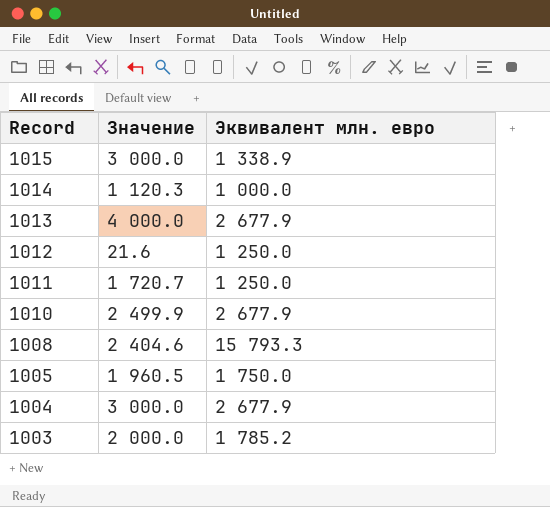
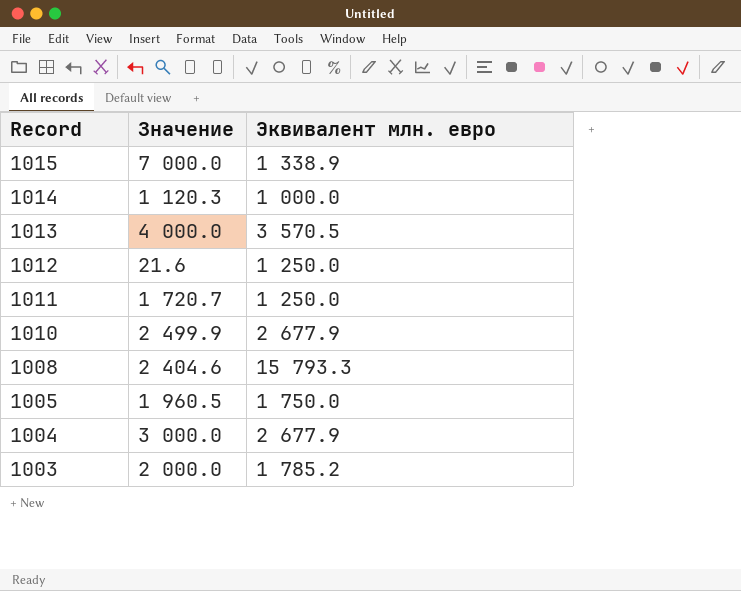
1015 | Значение: 3 000.0 -> 7 000.0
1013 | Эквивалент млн. евро: 2 677.9 -> 3 570.5

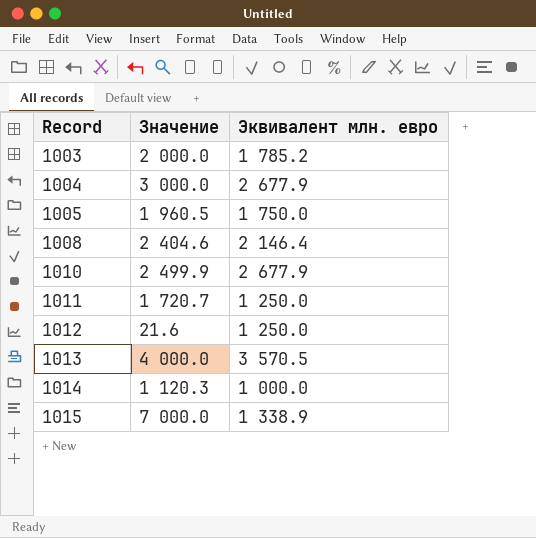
row order: Record descending -> Record ascending
1008 | Эквивалент млн. евро: 15 793.3 -> 2 146.4

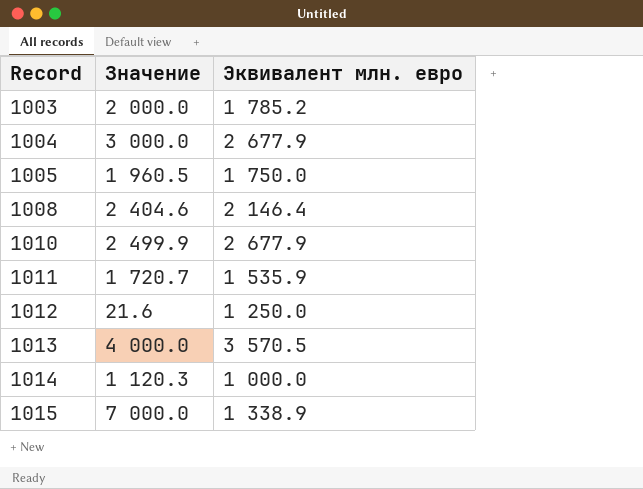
1011 | Эквивалент млн. евро: 1 250.0 -> 1 535.9

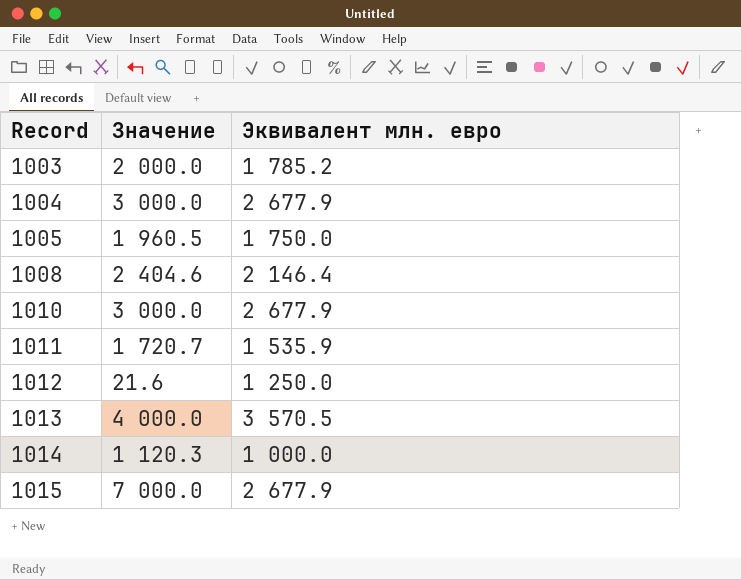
1010 | Значение: 2 499.9 -> 3 000.0
1015 | Эквивалент млн. евро: 1 338.9 -> 2 677.9

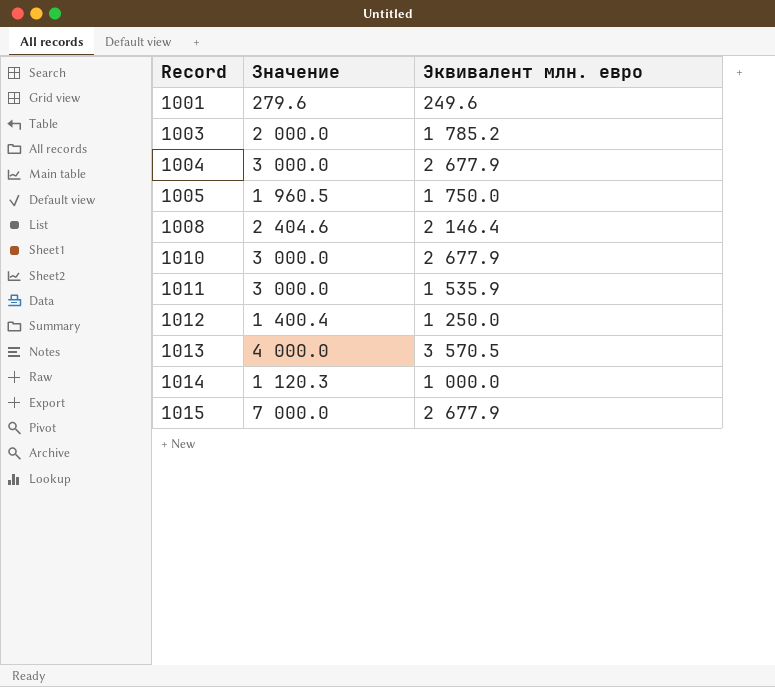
row 1001: none -> 279.6 | 249.6
1011 | Значение: 1 720.7 -> 3 000.0
1012 | Значение: 21.6 -> 1 400.4

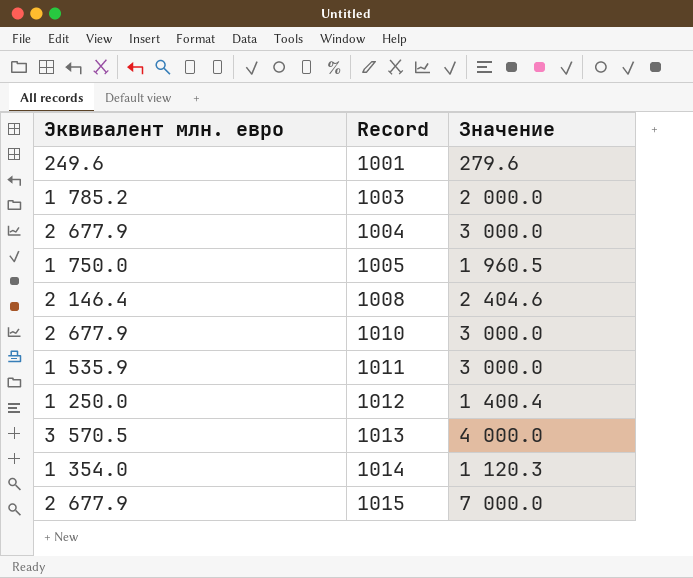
column Эквивалент млн. евро | position: 3 -> 1
1014 | Эквивалент млн. евро: 1 000.0 -> 1 354.0

